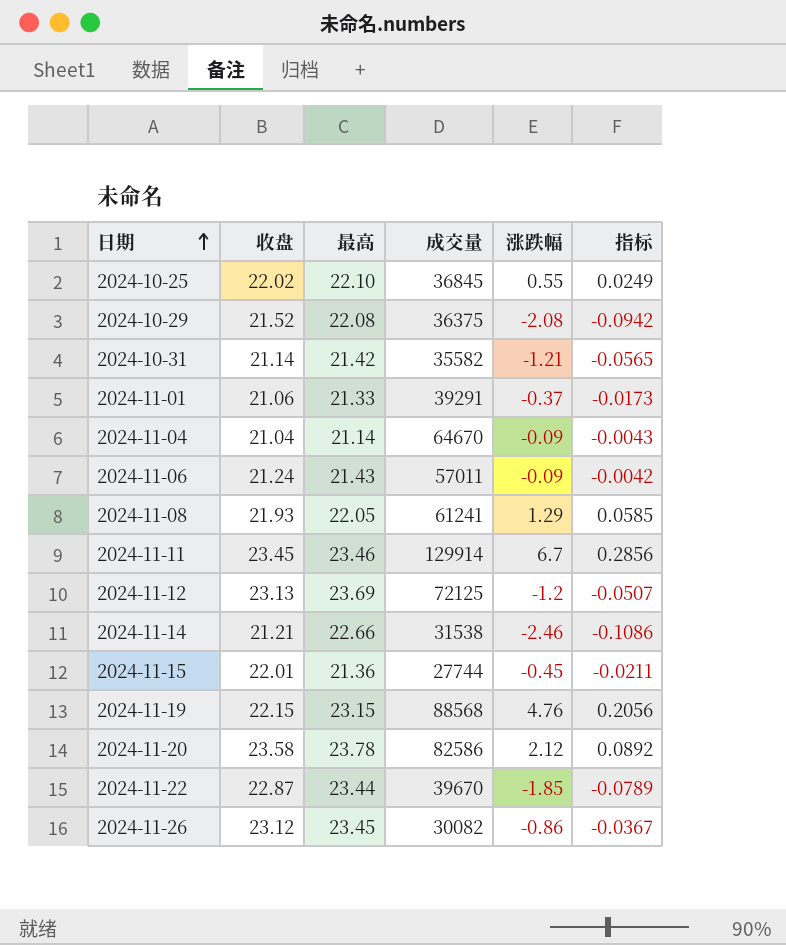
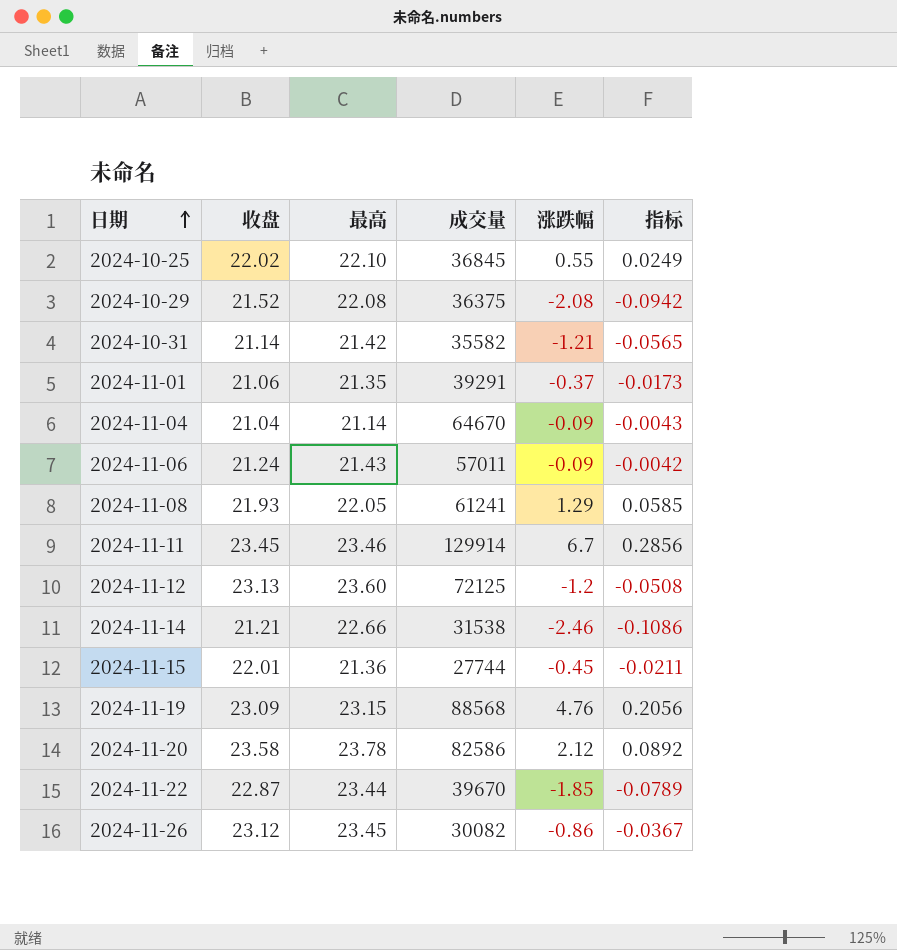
2024-11-01 | 最高: 21.33 -> 21.35
2024-11-12 | 最高: 23.69 -> 23.60
2024-11-12 | 指标: -0.0507 -> -0.0508
2024-11-19 | 收盘: 22.15 -> 23.09

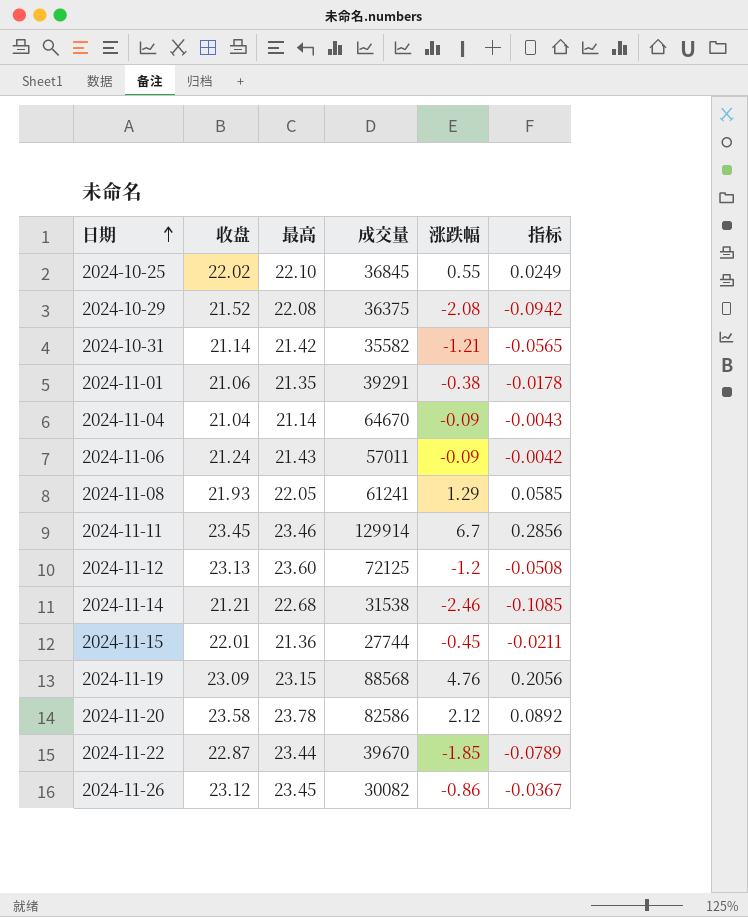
2024-11-01 | 涨跌幅: -0.37 -> -0.38
2024-11-01 | 指标: -0.0173 -> -0.0178
2024-11-14 | 最高: 22.66 -> 22.68
2024-11-14 | 指标: -0.1086 -> -0.1085

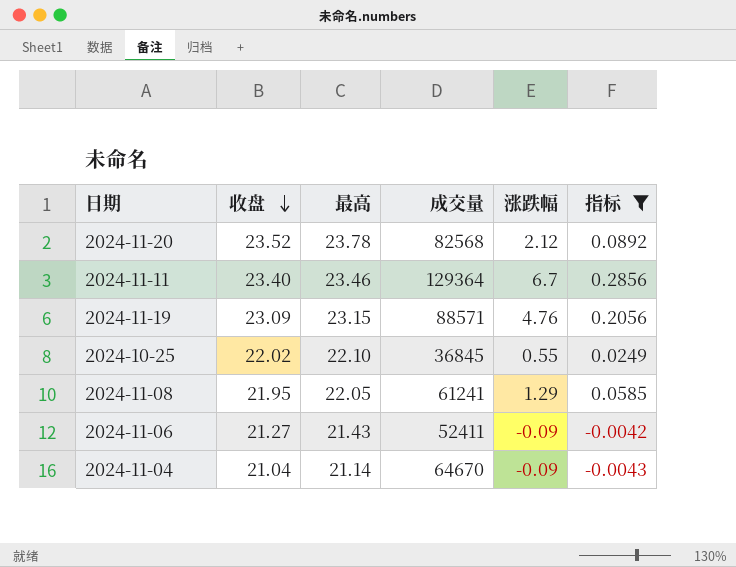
filter: none -> 指标 >= -0.0043
row order: 日期 ascending -> 收盘 descending
2024-11-20 | 收盘: 23.58 -> 23.52
2024-11-20 | 成交量: 82586 -> 82568
2024-11-11 | 收盘: 23.45 -> 23.40
2024-11-11 | 成交量: 129914 -> 129364
2024-11-19 | 成交量: 88568 -> 88571
2024-11-08 | 收盘: 21.93 -> 21.95
2024-11-06 | 收盘: 21.24 -> 21.27
2024-11-06 | 成交量: 57011 -> 52411

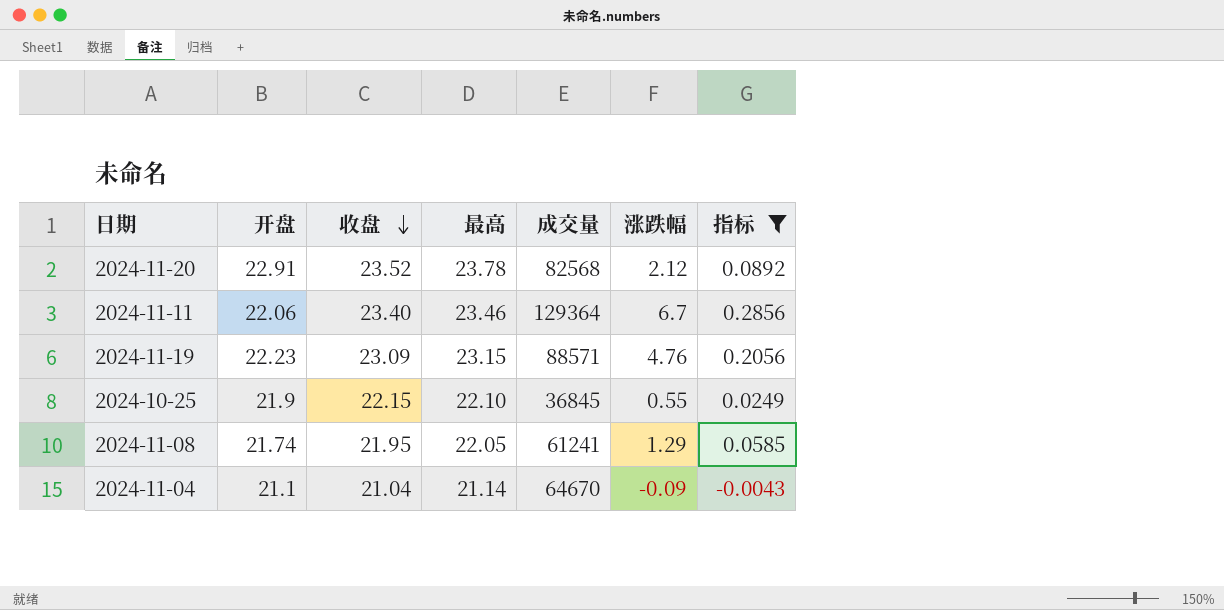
column 开盘 | position: none -> 2
row 2024-11-06: 21.27 | 21.43 | 52411 | -0.09 | -0.0042 -> none
2024-10-25 | 收盘: 22.02 -> 22.15

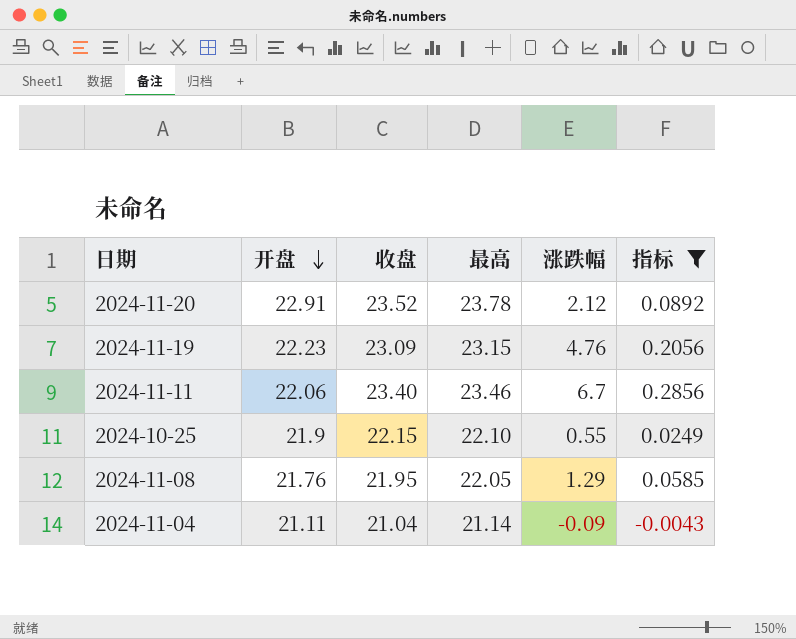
row order: 收盘 descending -> 开盘 descending
column 成交量 | position: 5 -> none
2024-11-08 | 开盘: 21.74 -> 21.76
2024-11-04 | 开盘: 21.1 -> 21.11

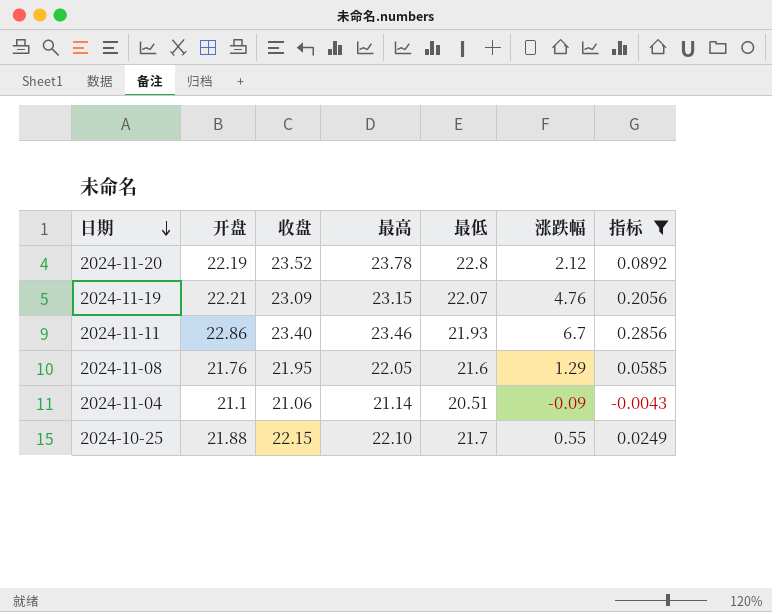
row order: 开盘 descending -> 日期 descending
column 最低 | position: none -> 5
2024-11-20 | 开盘: 22.91 -> 22.19
2024-11-19 | 开盘: 22.23 -> 22.21
2024-11-11 | 开盘: 22.06 -> 22.86
2024-11-04 | 开盘: 21.11 -> 21.1
2024-11-04 | 收盘: 21.04 -> 21.06
2024-10-25 | 开盘: 21.9 -> 21.88

